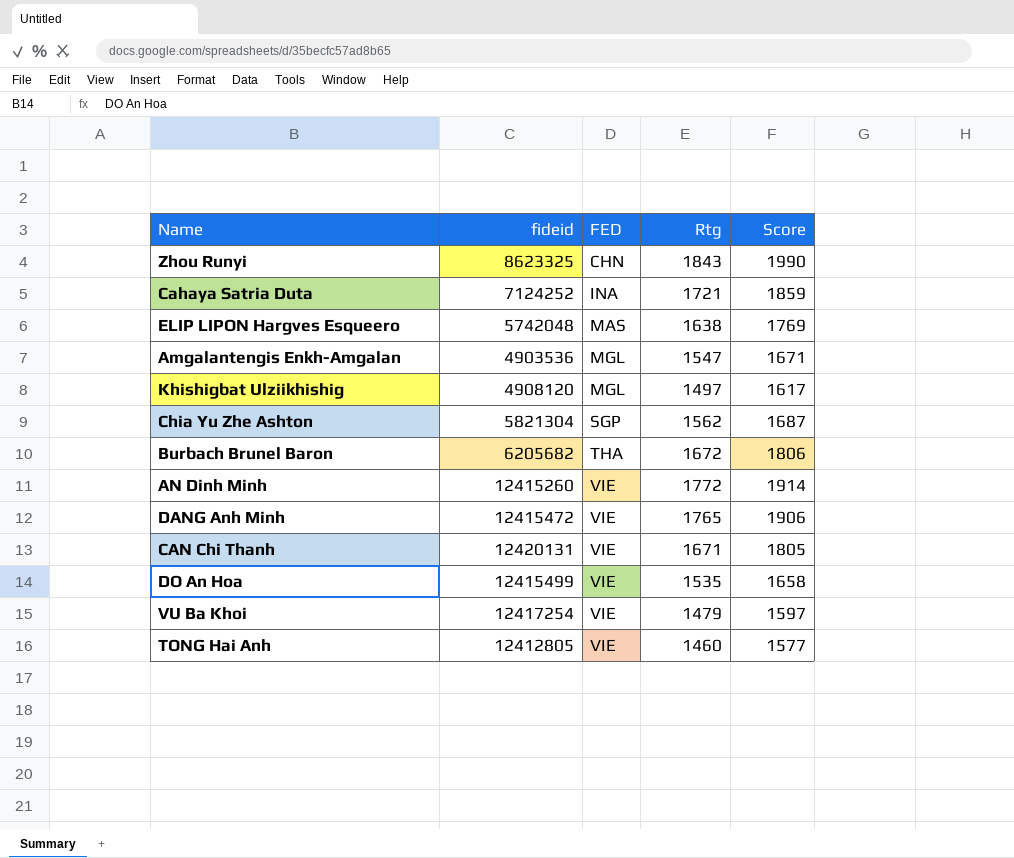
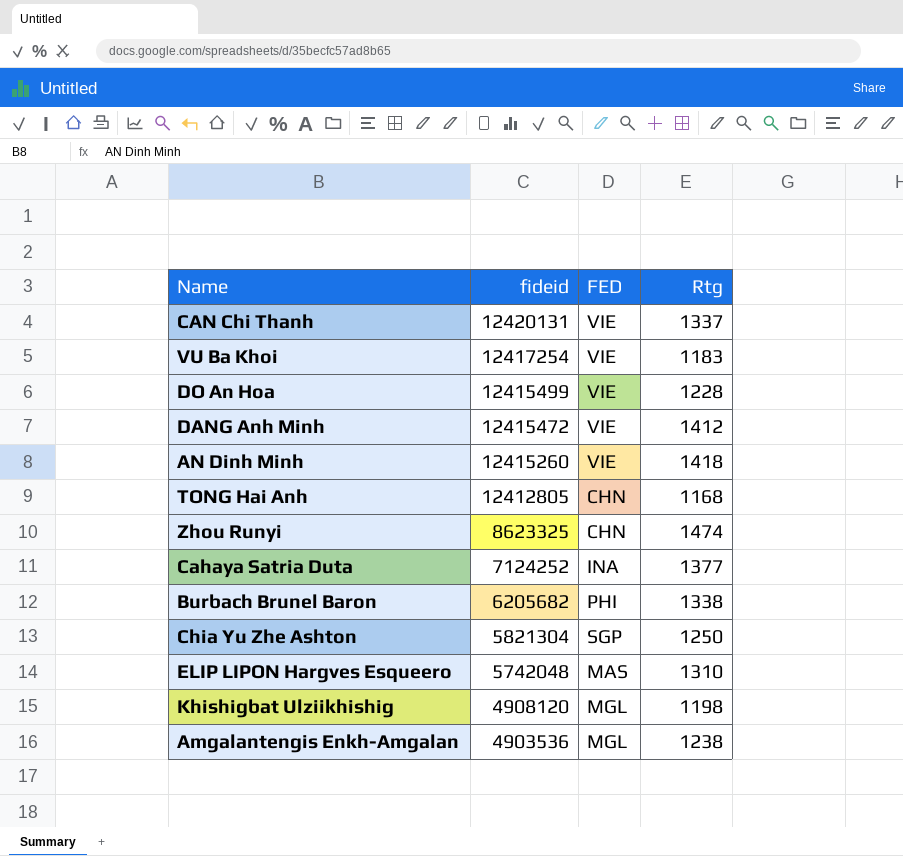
row order: FED ascending -> fideid descending
column Score | formula: [Rtg] * 1.08 -> none
CAN Chi Thanh | Rtg: 1671 -> 1337
VU Ba Khoi | Rtg: 1479 -> 1183
DO An Hoa | Rtg: 1535 -> 1228
DANG Anh Minh | Rtg: 1765 -> 1412
AN Dinh Minh | Rtg: 1772 -> 1418
TONG Hai Anh | FED: VIE -> CHN
TONG Hai Anh | Rtg: 1460 -> 1168
Zhou Runyi | Rtg: 1843 -> 1474
Cahaya Satria Duta | Rtg: 1721 -> 1377
Burbach Brunel Baron | FED: THA -> PHI
Burbach Brunel Baron | Rtg: 1672 -> 1338
Chia Yu Zhe Ashton | Rtg: 1562 -> 1250
ELIP LIPON Hargves Esqueero | Rtg: 1638 -> 1310
Khishigbat Ulziikhishig | Rtg: 1497 -> 1198
Amgalantengis Enkh-Amgalan | Rtg: 1547 -> 1238

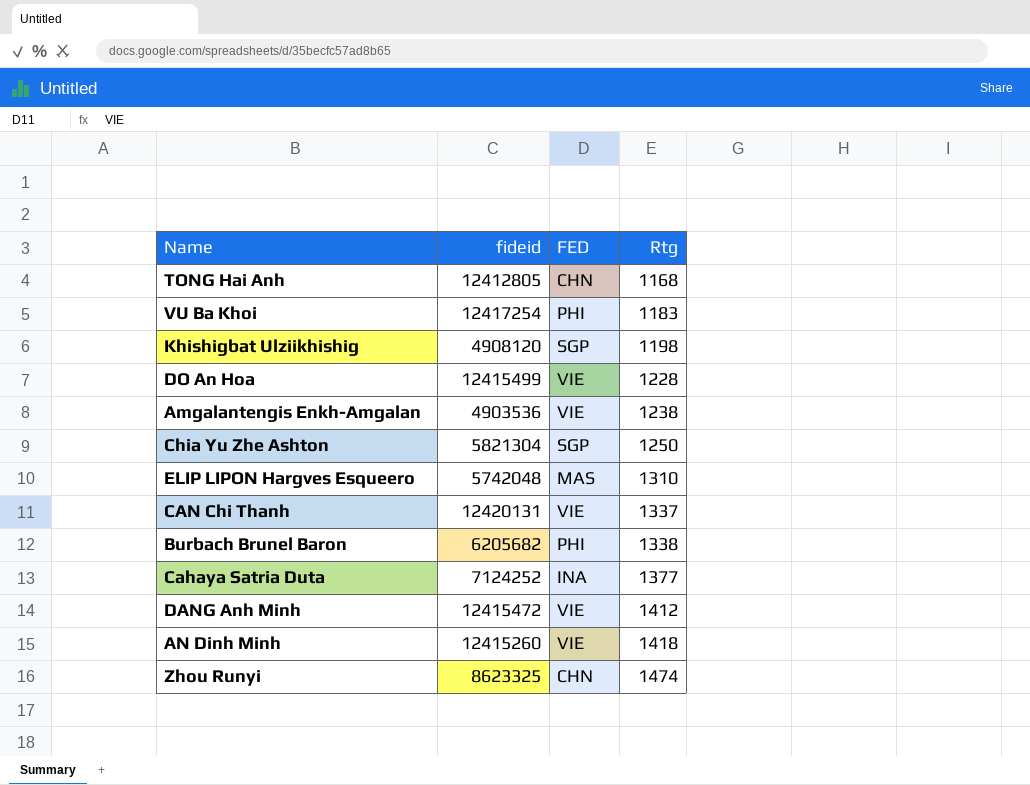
row order: fideid descending -> Rtg ascending
VU Ba Khoi | FED: VIE -> PHI
Khishigbat Ulziikhishig | FED: MGL -> SGP
Amgalantengis Enkh-Amgalan | FED: MGL -> VIE

